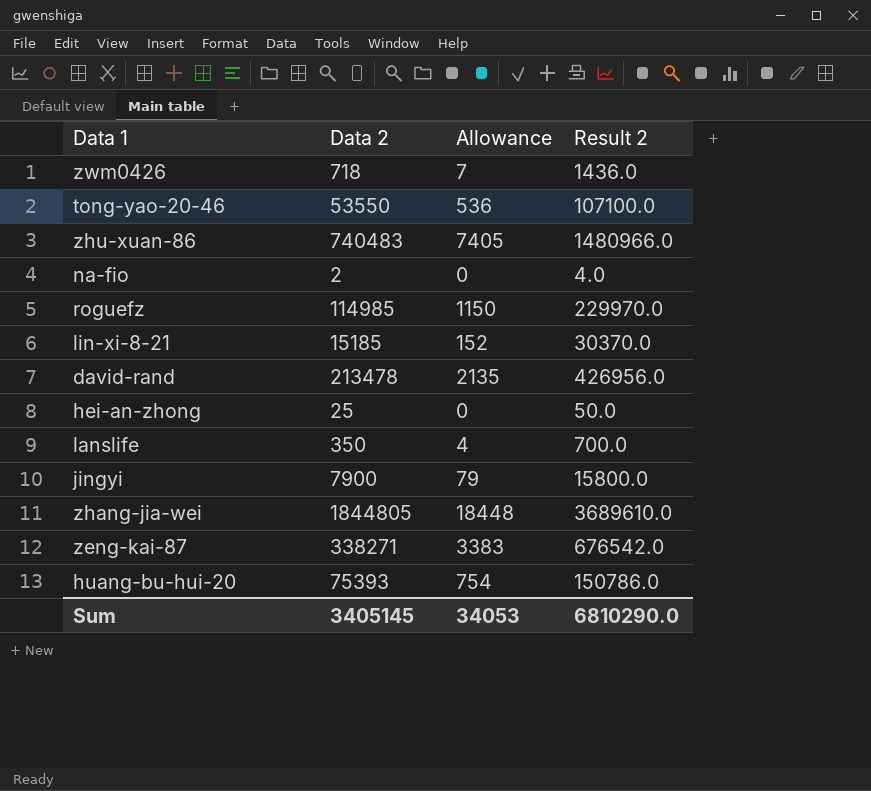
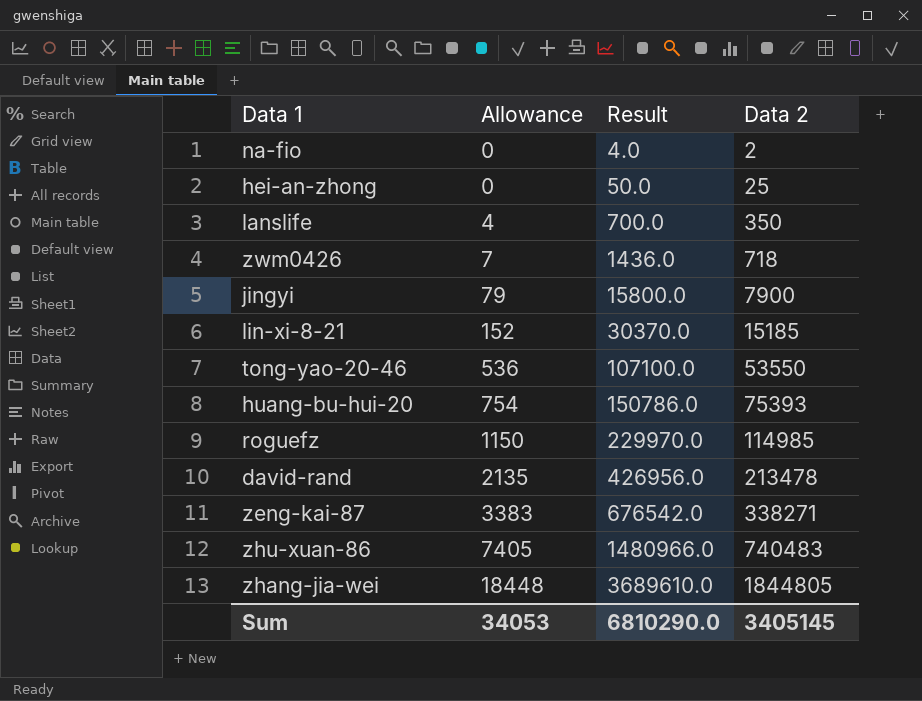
row order: none -> Allowance ascending
column name: Result 2 -> Result
column Data 2 | position: 2 -> 4

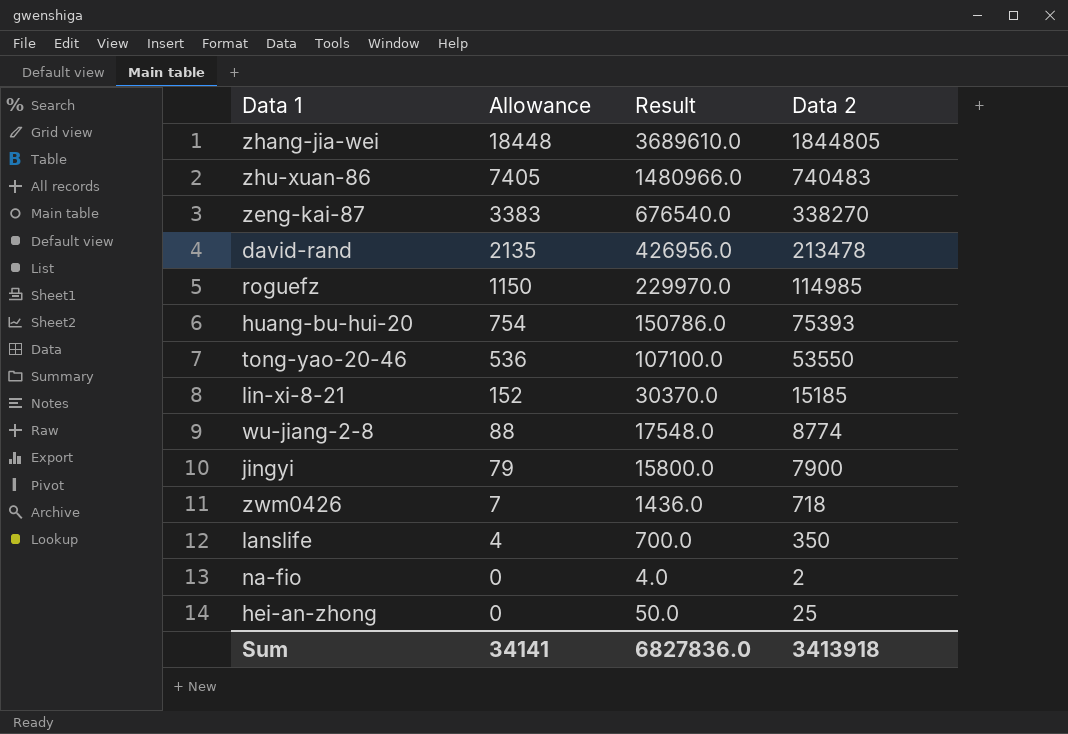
row order: Allowance ascending -> Allowance descending
zeng-kai-87 | Result: 676542.0 -> 676540.0
zeng-kai-87 | Data 2: 338271 -> 338270
row wu-jiang-2-8: none -> 88 | 17548.0 | 8774
Sum | Allowance: 34053 -> 34141
Sum | Result: 6810290.0 -> 6827836.0
Sum | Data 2: 3405145 -> 3413918

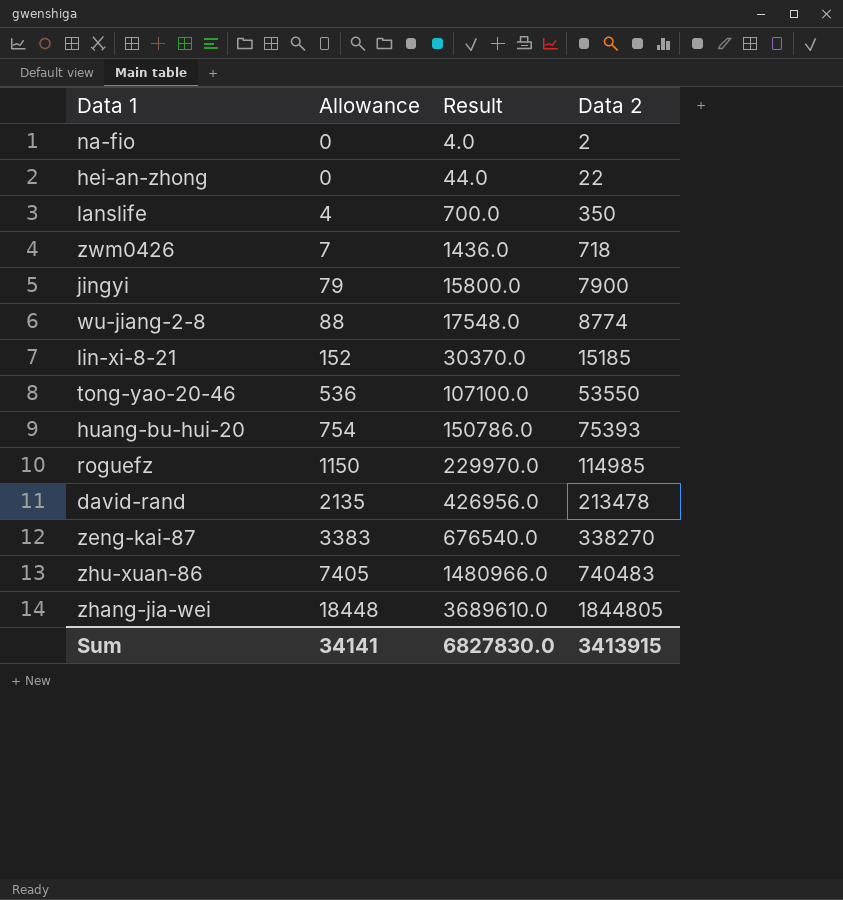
row order: Allowance descending -> Allowance ascending
hei-an-zhong | Result: 50.0 -> 44.0
hei-an-zhong | Data 2: 25 -> 22
Sum | Result: 6827836.0 -> 6827830.0
Sum | Data 2: 3413918 -> 3413915

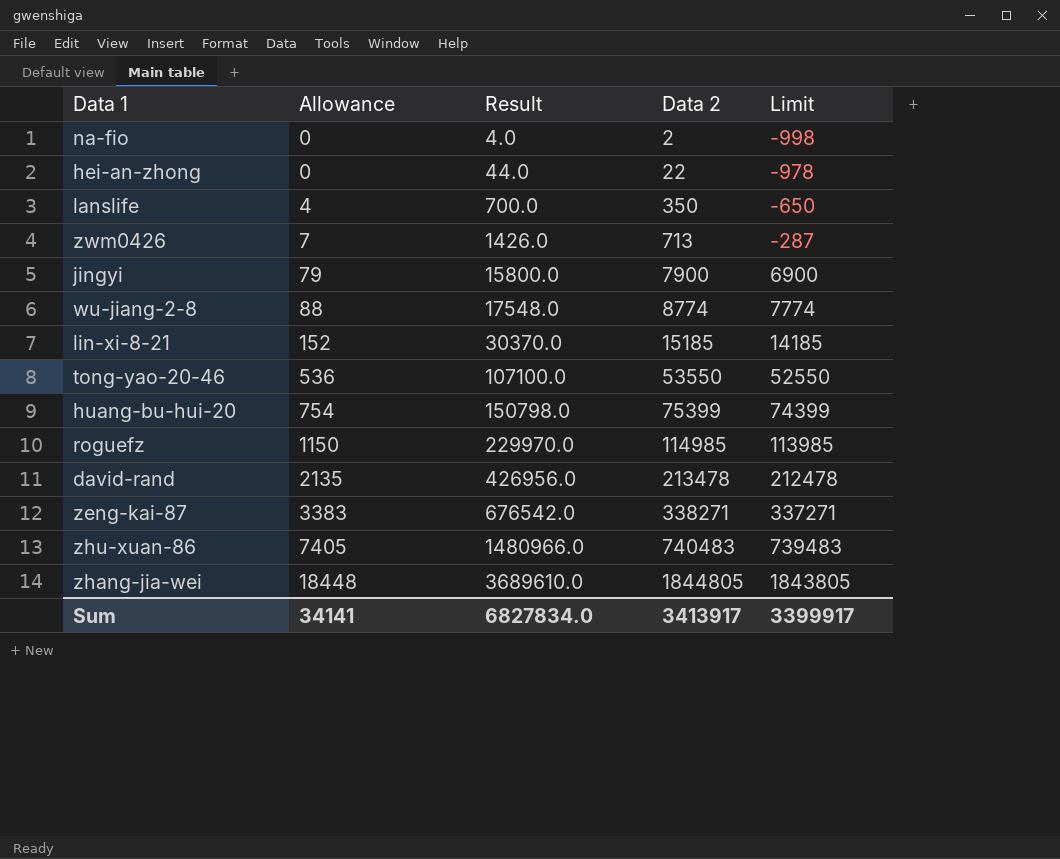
column Limit | formula: none -> [Data 2] - 1000
zwm0426 | Result: 1436.0 -> 1426.0
zwm0426 | Data 2: 718 -> 713
huang-bu-hui-20 | Result: 150786.0 -> 150798.0
huang-bu-hui-20 | Data 2: 75393 -> 75399
zeng-kai-87 | Result: 676540.0 -> 676542.0
zeng-kai-87 | Data 2: 338270 -> 338271
Sum | Result: 6827830.0 -> 6827834.0
Sum | Data 2: 3413915 -> 3413917

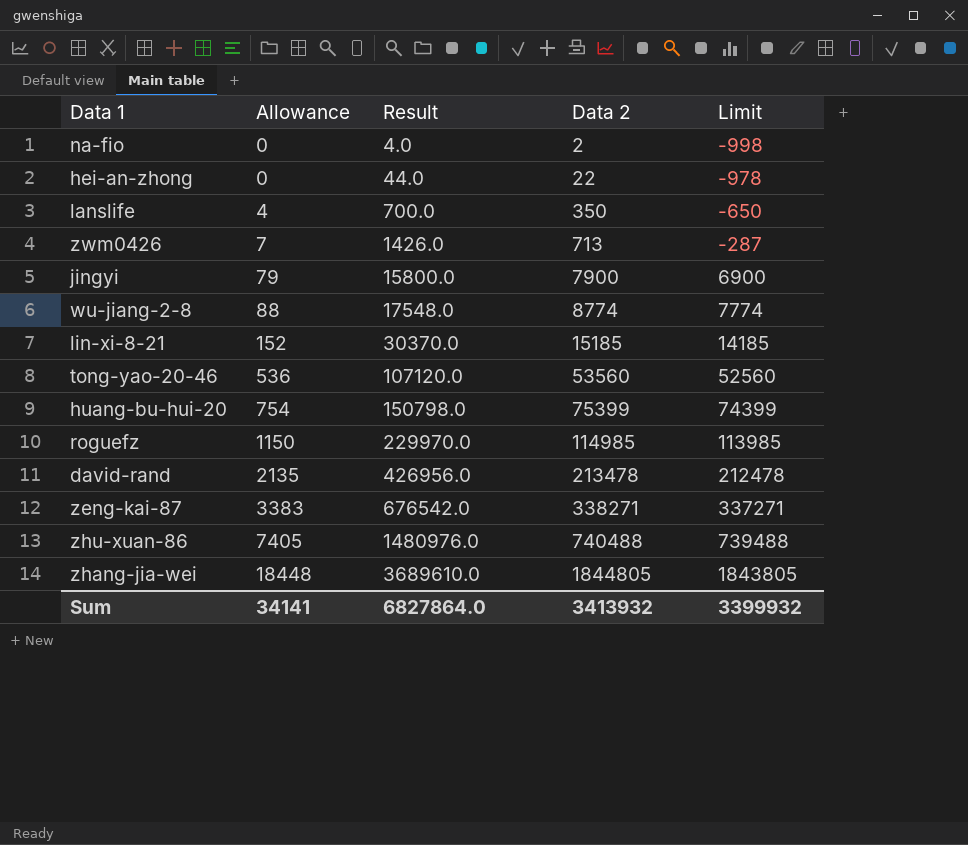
tong-yao-20-46 | Result: 107100.0 -> 107120.0
tong-yao-20-46 | Data 2: 53550 -> 53560
tong-yao-20-46 | Limit: 52550 -> 52560
zhu-xuan-86 | Result: 1480966.0 -> 1480976.0
zhu-xuan-86 | Data 2: 740483 -> 740488
zhu-xuan-86 | Limit: 739483 -> 739488
Sum | Result: 6827834.0 -> 6827864.0
Sum | Data 2: 3413917 -> 3413932
Sum | Limit: 3399917 -> 3399932

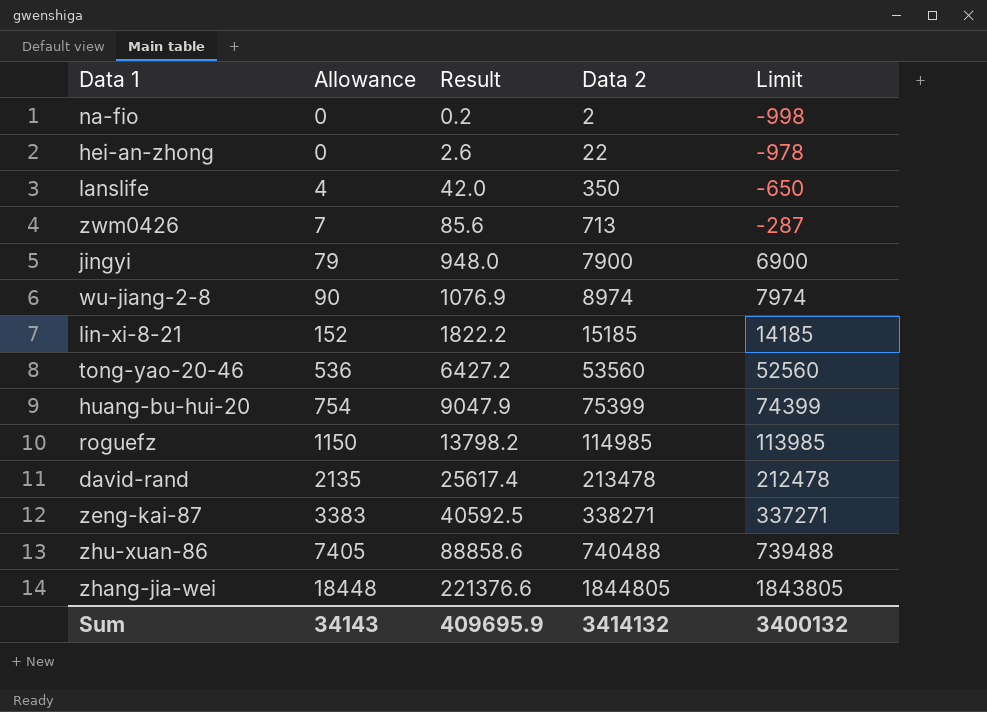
column Result | formula: [Data 2] * 2 -> [Data 2] * 0.12
wu-jiang-2-8 | Allowance: 88 -> 90
wu-jiang-2-8 | Data 2: 8774 -> 8974
wu-jiang-2-8 | Limit: 7774 -> 7974
Sum | Allowance: 34141 -> 34143
Sum | Result: 6827864.0 -> 409695.9
Sum | Data 2: 3413932 -> 3414132
Sum | Limit: 3399932 -> 3400132

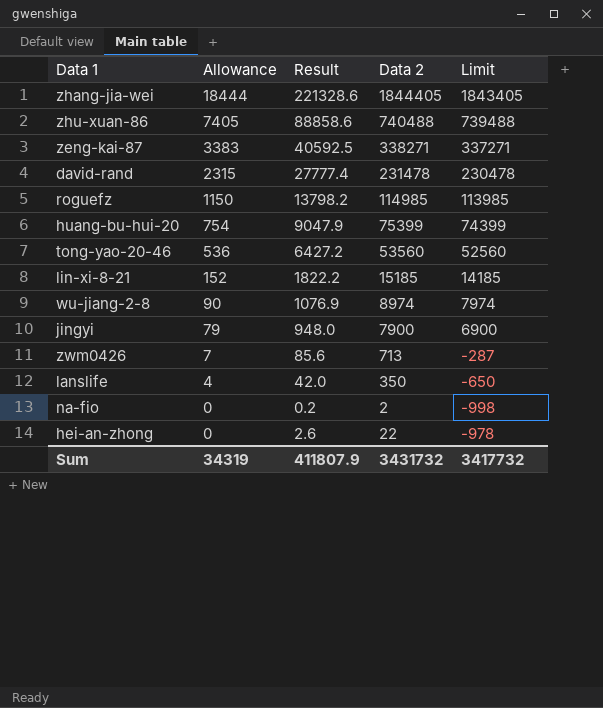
row order: Allowance ascending -> Allowance descending
zhang-jia-wei | Allowance: 18448 -> 18444
zhang-jia-wei | Result: 221376.6 -> 221328.6
zhang-jia-wei | Data 2: 1844805 -> 1844405
zhang-jia-wei | Limit: 1843805 -> 1843405
david-rand | Allowance: 2135 -> 2315
david-rand | Result: 25617.4 -> 27777.4
david-rand | Data 2: 213478 -> 231478
david-rand | Limit: 212478 -> 230478
Sum | Allowance: 34143 -> 34319
Sum | Result: 409695.9 -> 411807.9
Sum | Data 2: 3414132 -> 3431732
Sum | Limit: 3400132 -> 3417732

